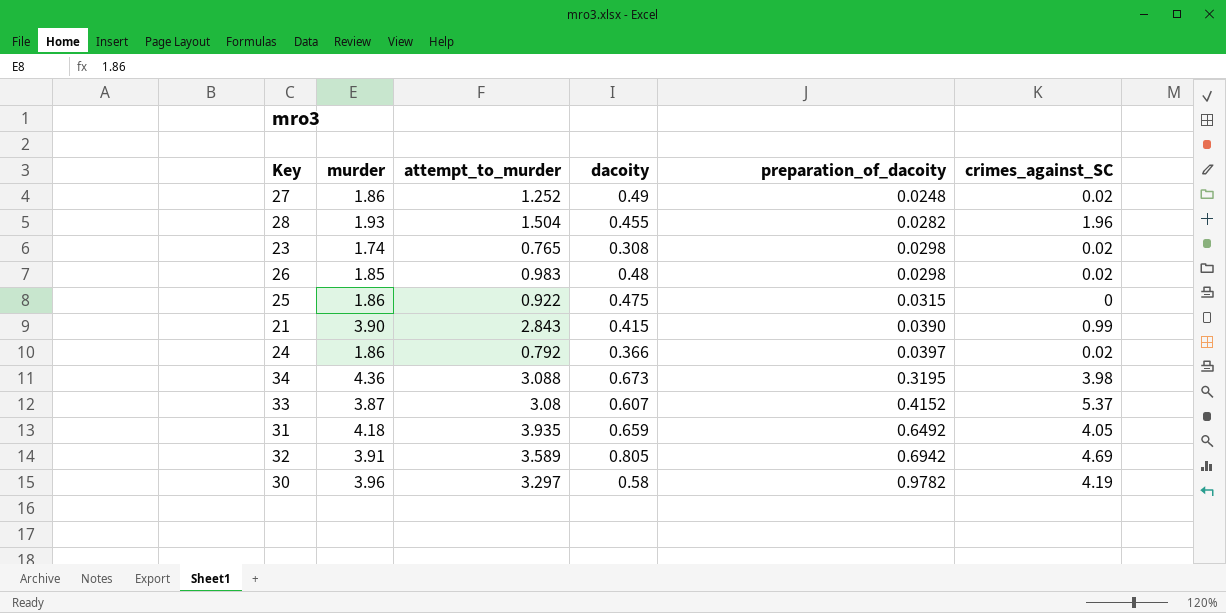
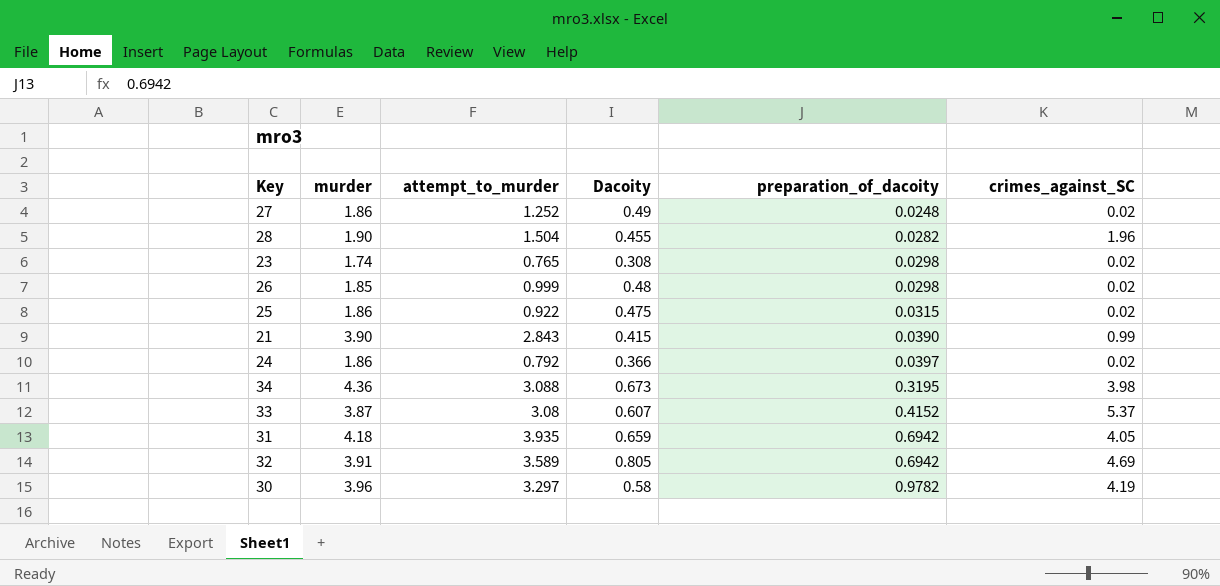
column name: dacoity -> Dacoity
28 | murder: 1.93 -> 1.90
26 | attempt_to_murder: 0.983 -> 0.999
25 | crimes_against_SC: 0 -> 0.02
31 | preparation_of_dacoity: 0.6492 -> 0.6942

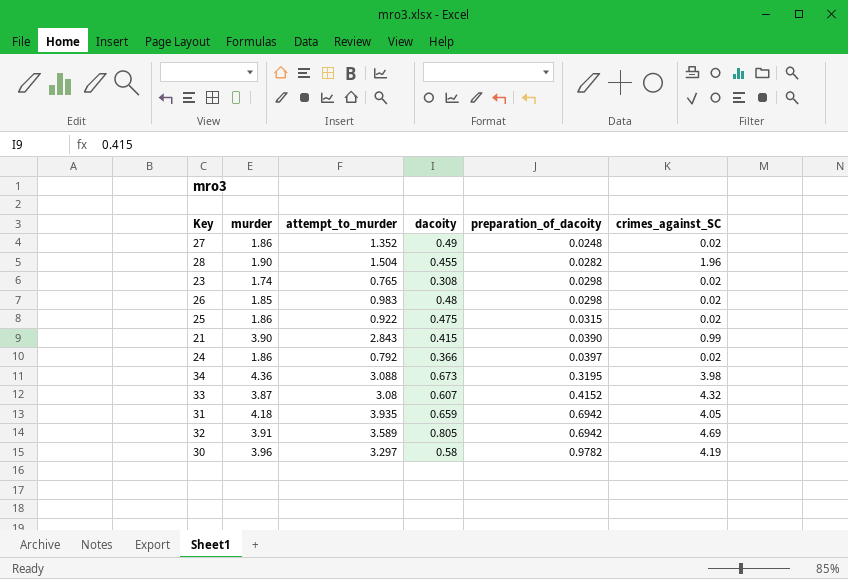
column name: Dacoity -> dacoity
27 | attempt_to_murder: 1.252 -> 1.352
26 | attempt_to_murder: 0.999 -> 0.983
33 | crimes_against_SC: 5.37 -> 4.32

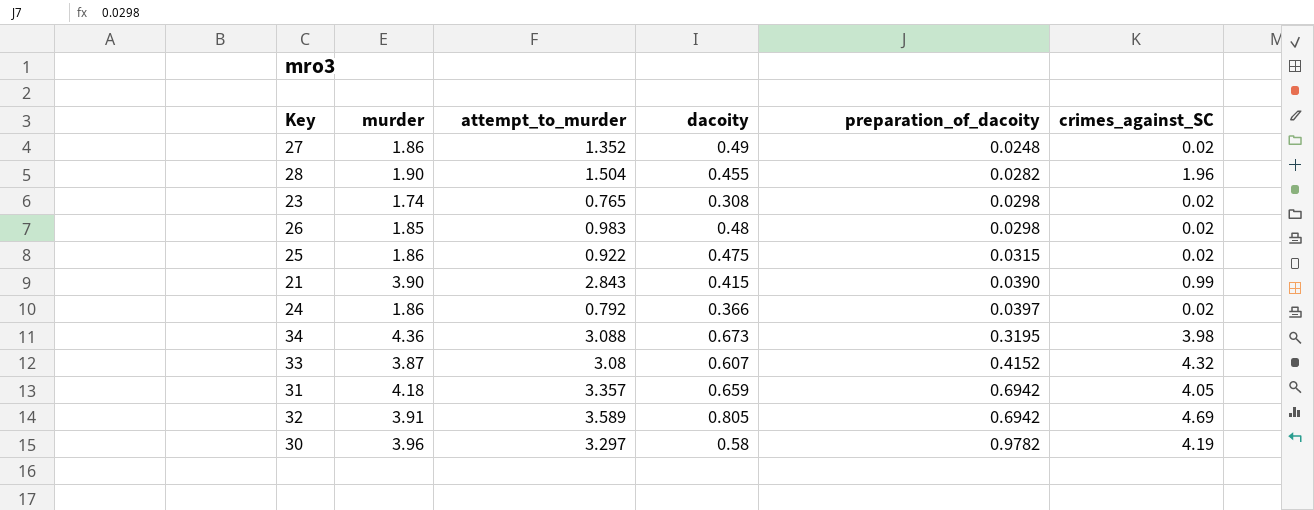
31 | attempt_to_murder: 3.935 -> 3.357

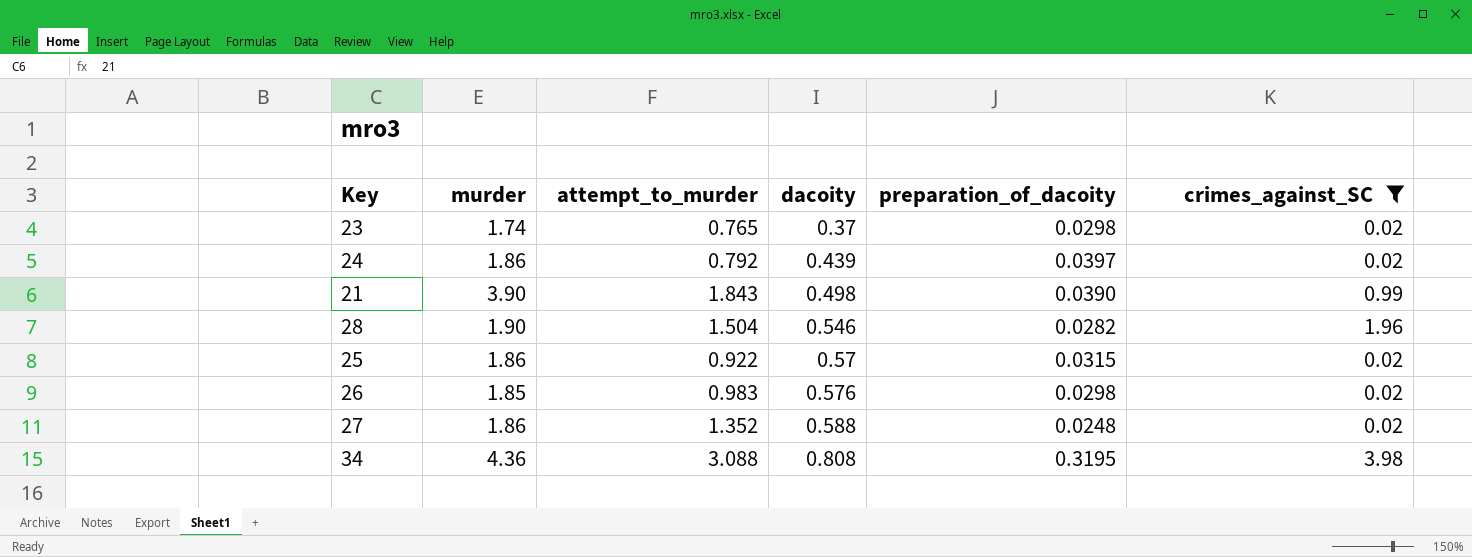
filter: none -> crimes_against_SC <= 3.98
row order: preparation_of_dacoity ascending -> dacoity ascending
23 | dacoity: 0.308 -> 0.37
24 | dacoity: 0.366 -> 0.439
21 | attempt_to_murder: 2.843 -> 1.843
21 | dacoity: 0.415 -> 0.498
28 | dacoity: 0.455 -> 0.546
25 | dacoity: 0.475 -> 0.57
26 | dacoity: 0.48 -> 0.576
27 | dacoity: 0.49 -> 0.588
34 | dacoity: 0.673 -> 0.808

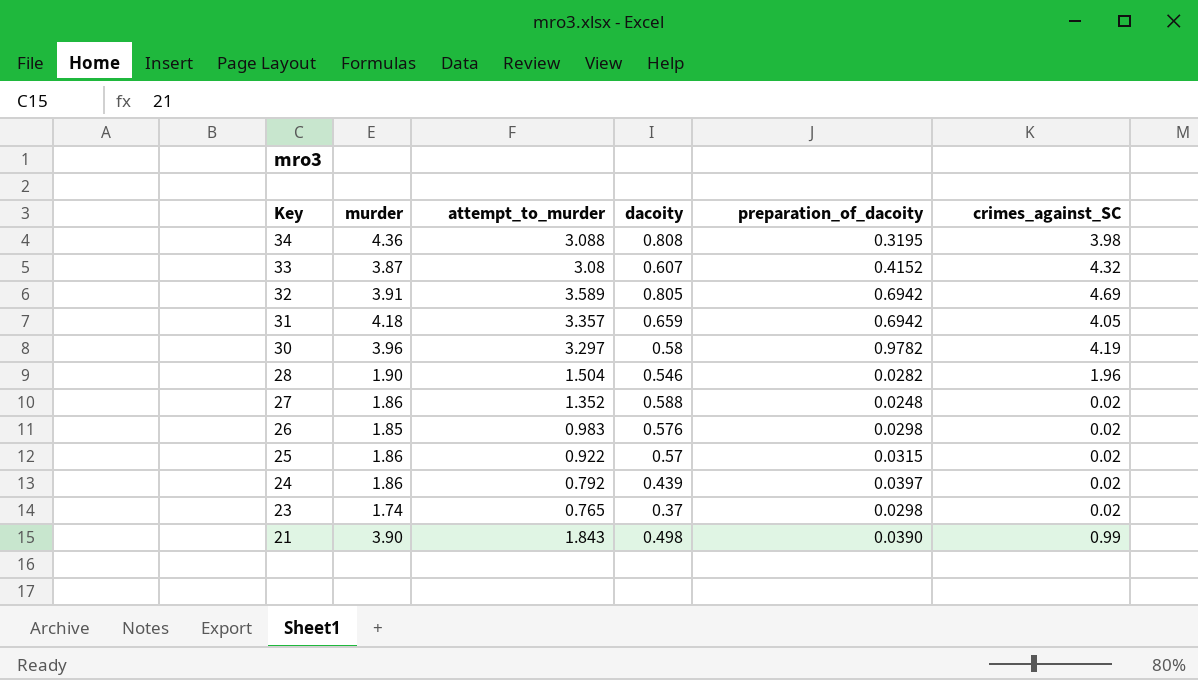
filter: crimes_against_SC <= 3.98 -> none
row order: dacoity ascending -> Key descending

